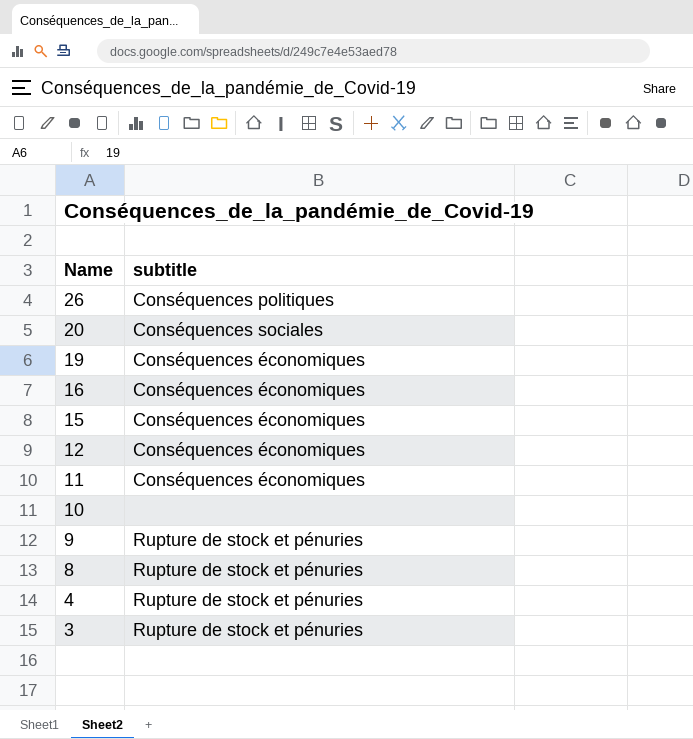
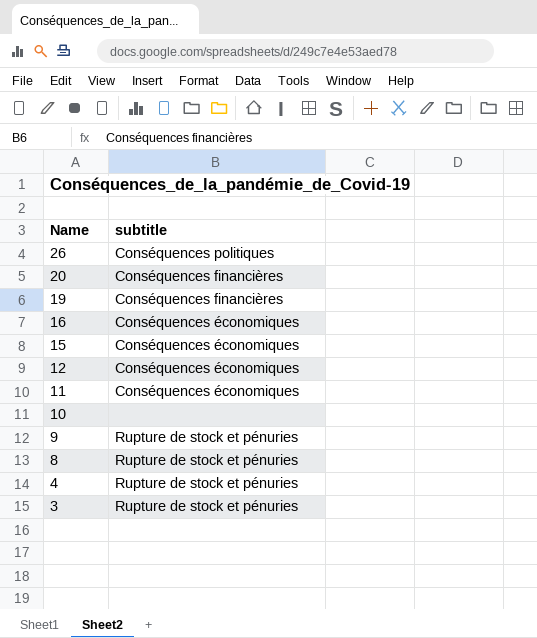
20 | subtitle: Conséquences sociales -> Conséquences financières
19 | subtitle: Conséquences économiques -> Conséquences financières

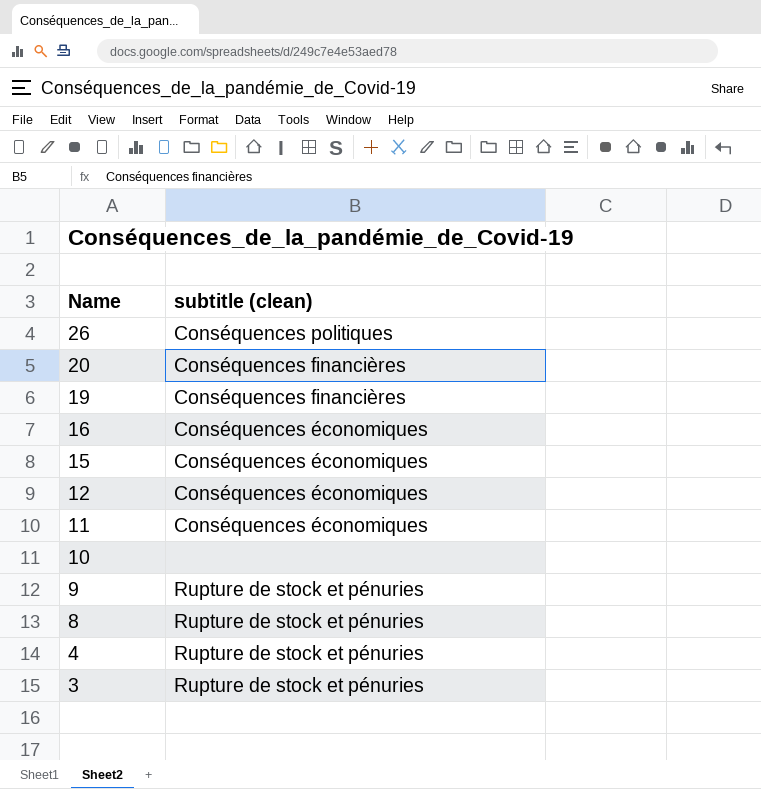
column name: subtitle -> subtitle (clean)

